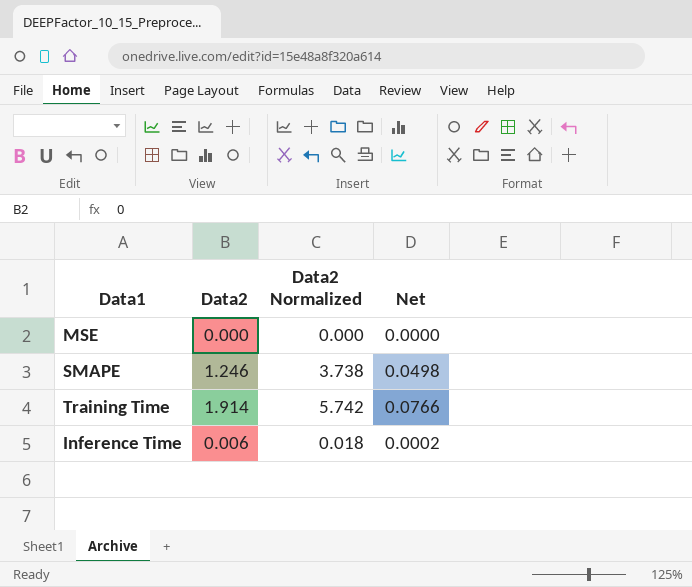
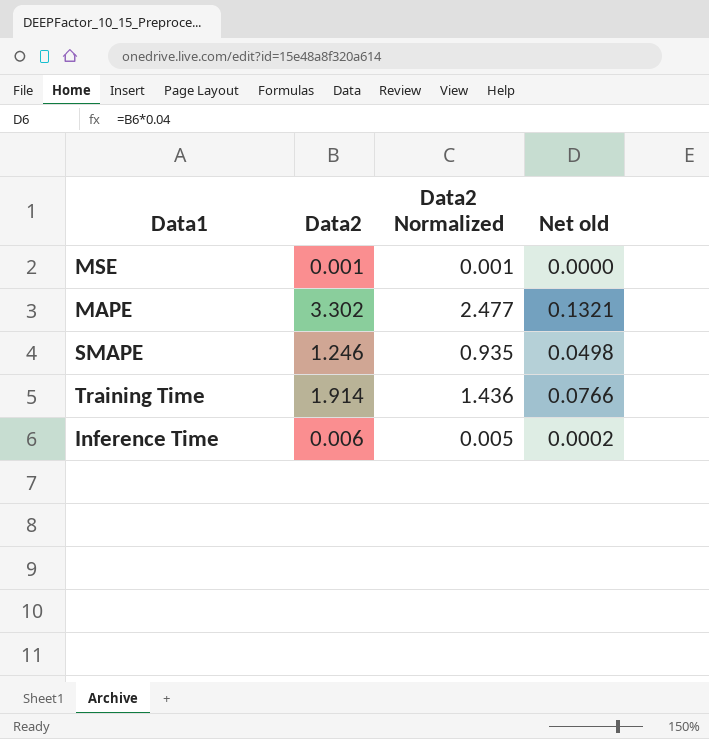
column Data2 Normalized | formula: [Data2] * 3 -> [Data2] * 0.75
column name: Net -> Net old
MSE | Data2: 0.000 -> 0.001
row MAPE: none -> 3.302 | 2.477 | 0.1321

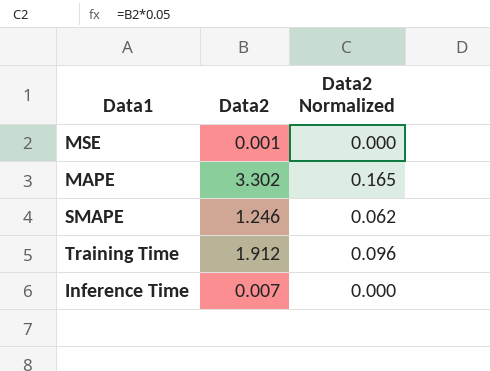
column Net old | formula: [Data2] * 0.04 -> none
column Data2 Normalized | formula: [Data2] * 0.75 -> [Data2] * 0.05
Training Time | Data2: 1.914 -> 1.912
Inference Time | Data2: 0.006 -> 0.007

